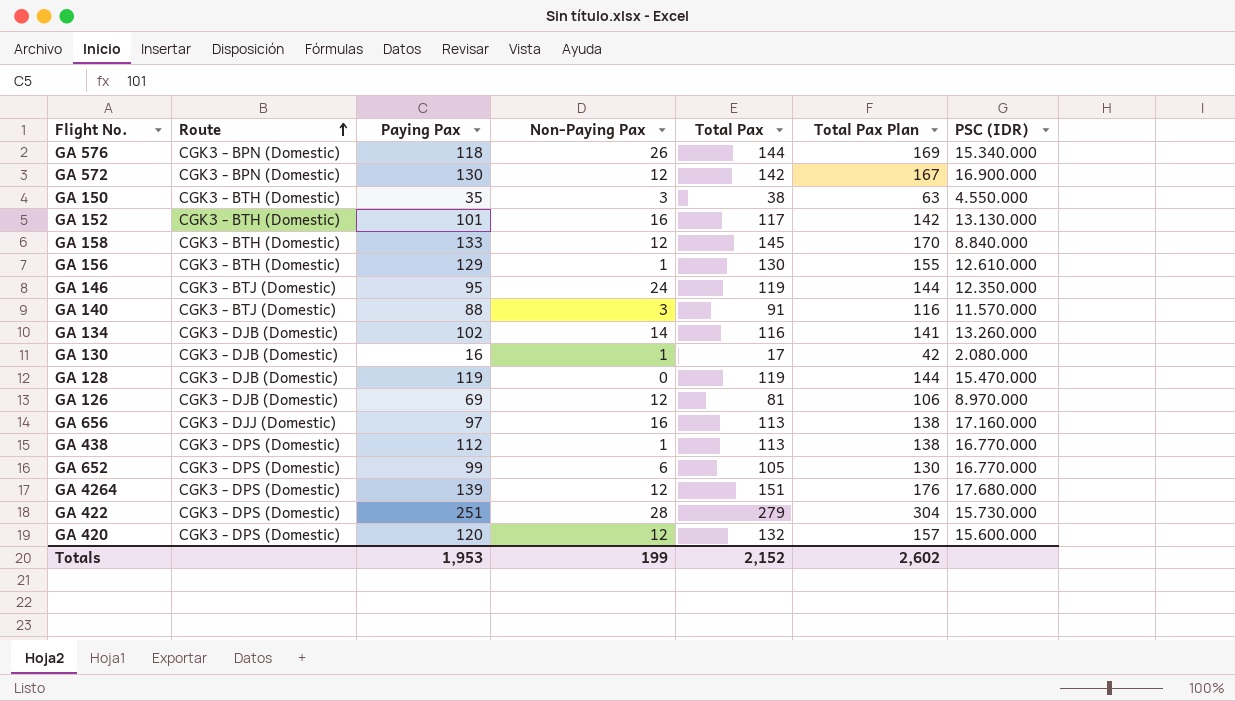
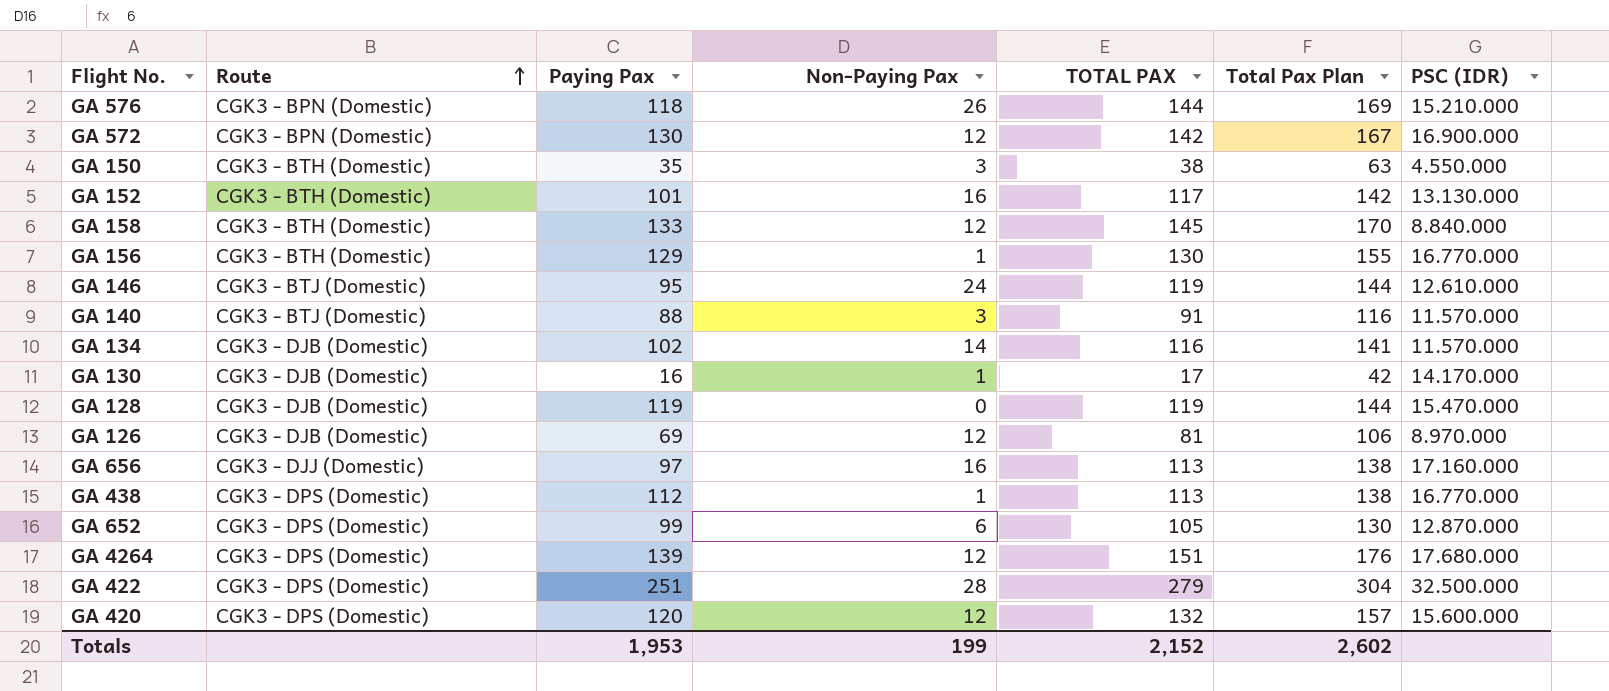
column name: Total Pax -> TOTAL PAX
GA 576 | PSC (IDR): 15.340.000 -> 15.210.000
GA 156 | PSC (IDR): 12.610.000 -> 16.770.000
GA 146 | PSC (IDR): 12.350.000 -> 12.610.000
GA 134 | PSC (IDR): 13.260.000 -> 11.570.000
GA 130 | PSC (IDR): 2.080.000 -> 14.170.000
GA 652 | PSC (IDR): 16.770.000 -> 12.870.000
GA 422 | PSC (IDR): 15.730.000 -> 32.500.000

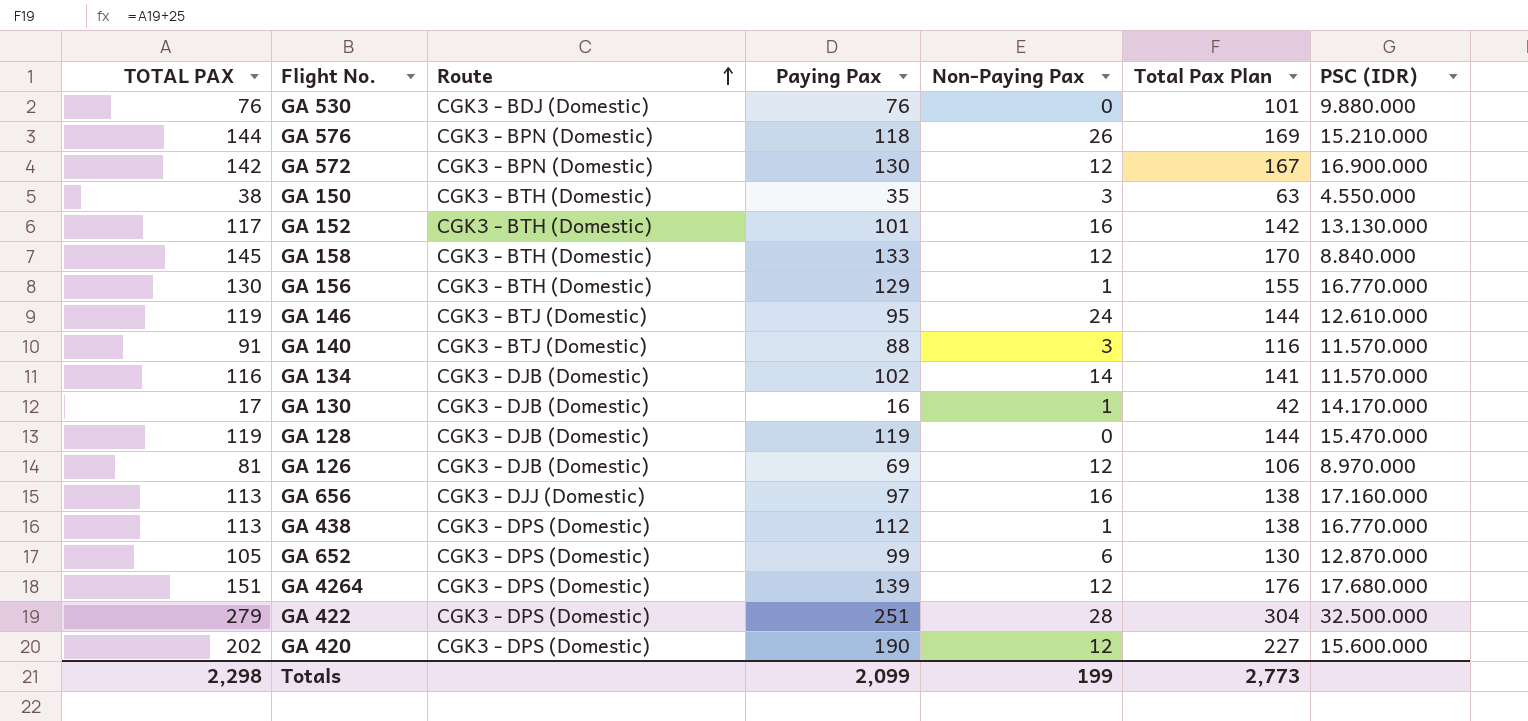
column TOTAL PAX | position: 5 -> 1
row GA 530: none -> 76 | CGK3 - BDJ (Domestic) | 76 | 0 | 101 | 9.880.000
GA 420 | TOTAL PAX: 132 -> 202
GA 420 | Paying Pax: 120 -> 190
GA 420 | Total Pax Plan: 157 -> 227
Totals | TOTAL PAX: 2,152 -> 2,298
Totals | Paying Pax: 1,953 -> 2,099
Totals | Total Pax Plan: 2,602 -> 2,773

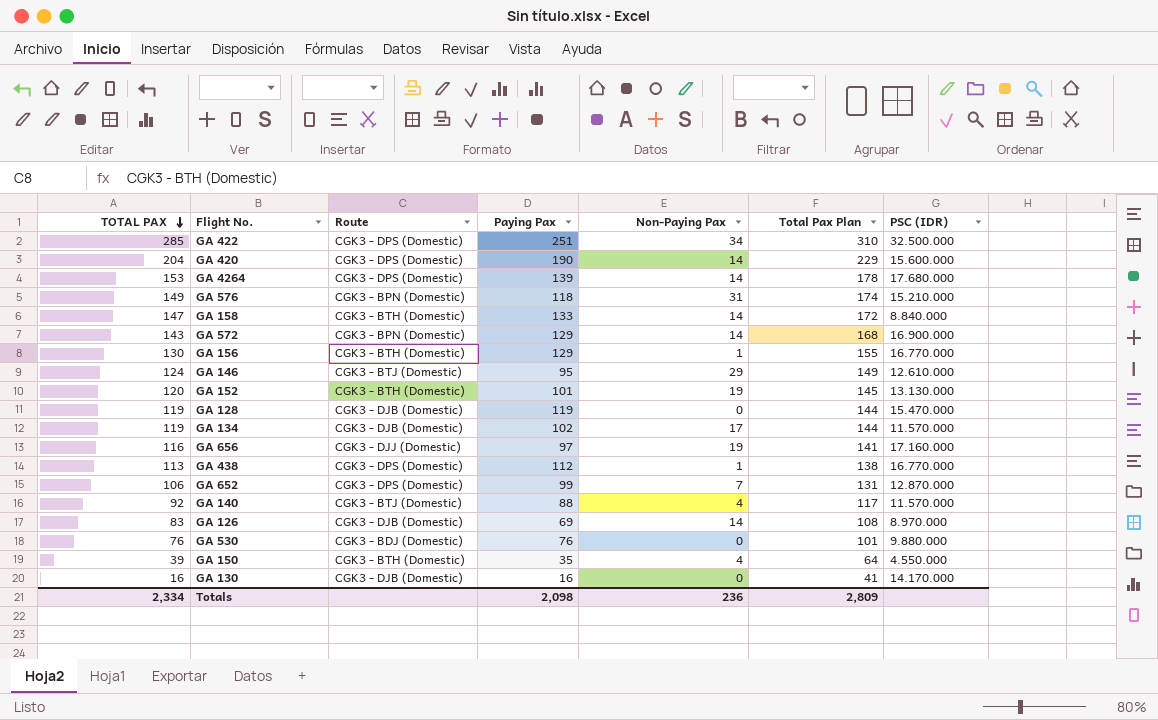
row order: Route ascending -> TOTAL PAX descending
GA 422 | TOTAL PAX: 279 -> 285
GA 422 | Non-Paying Pax: 28 -> 34
GA 422 | Total Pax Plan: 304 -> 310
GA 420 | TOTAL PAX: 202 -> 204
GA 420 | Non-Paying Pax: 12 -> 14
GA 420 | Total Pax Plan: 227 -> 229
GA 4264 | TOTAL PAX: 151 -> 153
GA 4264 | Non-Paying Pax: 12 -> 14
GA 4264 | Total Pax Plan: 176 -> 178
GA 576 | TOTAL PAX: 144 -> 149
GA 576 | Non-Paying Pax: 26 -> 31
GA 576 | Total Pax Plan: 169 -> 174
GA 158 | TOTAL PAX: 145 -> 147
GA 158 | Non-Paying Pax: 12 -> 14
GA 158 | Total Pax Plan: 170 -> 172
GA 572 | TOTAL PAX: 142 -> 143
GA 572 | Paying Pax: 130 -> 129
GA 572 | Non-Paying Pax: 12 -> 14
GA 572 | Total Pax Plan: 167 -> 168
GA 146 | TOTAL PAX: 119 -> 124
GA 146 | Non-Paying Pax: 24 -> 29
GA 146 | Total Pax Plan: 144 -> 149
GA 152 | TOTAL PAX: 117 -> 120
GA 152 | Non-Paying Pax: 16 -> 19
GA 152 | Total Pax Plan: 142 -> 145
GA 134 | TOTAL PAX: 116 -> 119
GA 134 | Non-Paying Pax: 14 -> 17
GA 134 | Total Pax Plan: 141 -> 144
GA 656 | TOTAL PAX: 113 -> 116
GA 656 | Non-Paying Pax: 16 -> 19
GA 656 | Total Pax Plan: 138 -> 141
GA 652 | TOTAL PAX: 105 -> 106
GA 652 | Non-Paying Pax: 6 -> 7
GA 652 | Total Pax Plan: 130 -> 131
GA 140 | TOTAL PAX: 91 -> 92
GA 140 | Non-Paying Pax: 3 -> 4
GA 140 | Total Pax Plan: 116 -> 117
GA 126 | TOTAL PAX: 81 -> 83
GA 126 | Non-Paying Pax: 12 -> 14
GA 126 | Total Pax Plan: 106 -> 108
GA 150 | TOTAL PAX: 38 -> 39
GA 150 | Non-Paying Pax: 3 -> 4
GA 150 | Total Pax Plan: 63 -> 64
GA 130 | TOTAL PAX: 17 -> 16
GA 130 | Non-Paying Pax: 1 -> 0
GA 130 | Total Pax Plan: 42 -> 41
Totals | TOTAL PAX: 2,298 -> 2,334
Totals | Paying Pax: 2,099 -> 2,098
Totals | Non-Paying Pax: 199 -> 236
Totals | Total Pax Plan: 2,773 -> 2,809

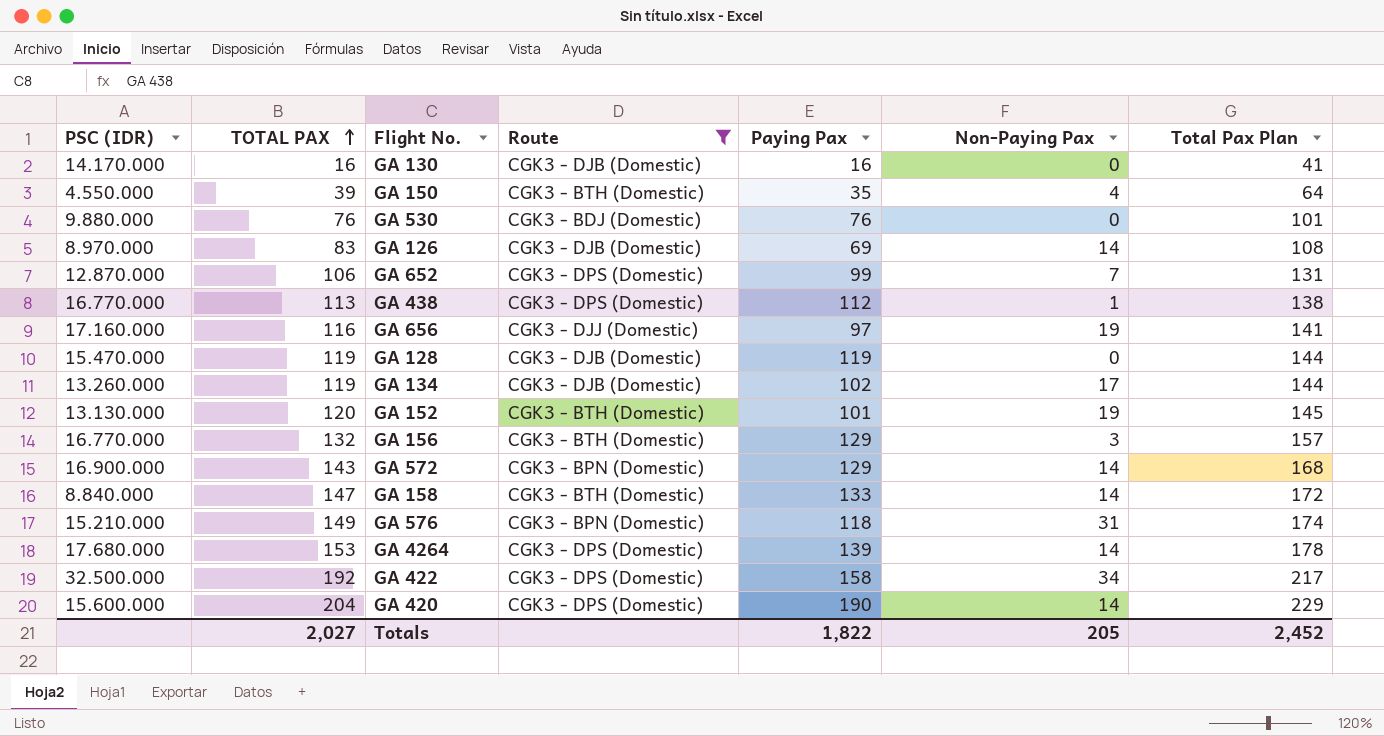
filter: none -> Route != CGK3 - BTJ (Domestic)
row order: TOTAL PAX descending -> TOTAL PAX ascending
column PSC (IDR) | position: 7 -> 1
GA 134 | PSC (IDR): 11.570.000 -> 13.260.000
GA 156 | TOTAL PAX: 130 -> 132
GA 156 | Non-Paying Pax: 1 -> 3
GA 156 | Total Pax Plan: 155 -> 157
GA 422 | TOTAL PAX: 285 -> 192
GA 422 | Paying Pax: 251 -> 158
GA 422 | Total Pax Plan: 310 -> 217
Totals | TOTAL PAX: 2,334 -> 2,027
Totals | Paying Pax: 2,098 -> 1,822
Totals | Non-Paying Pax: 236 -> 205
Totals | Total Pax Plan: 2,809 -> 2,452

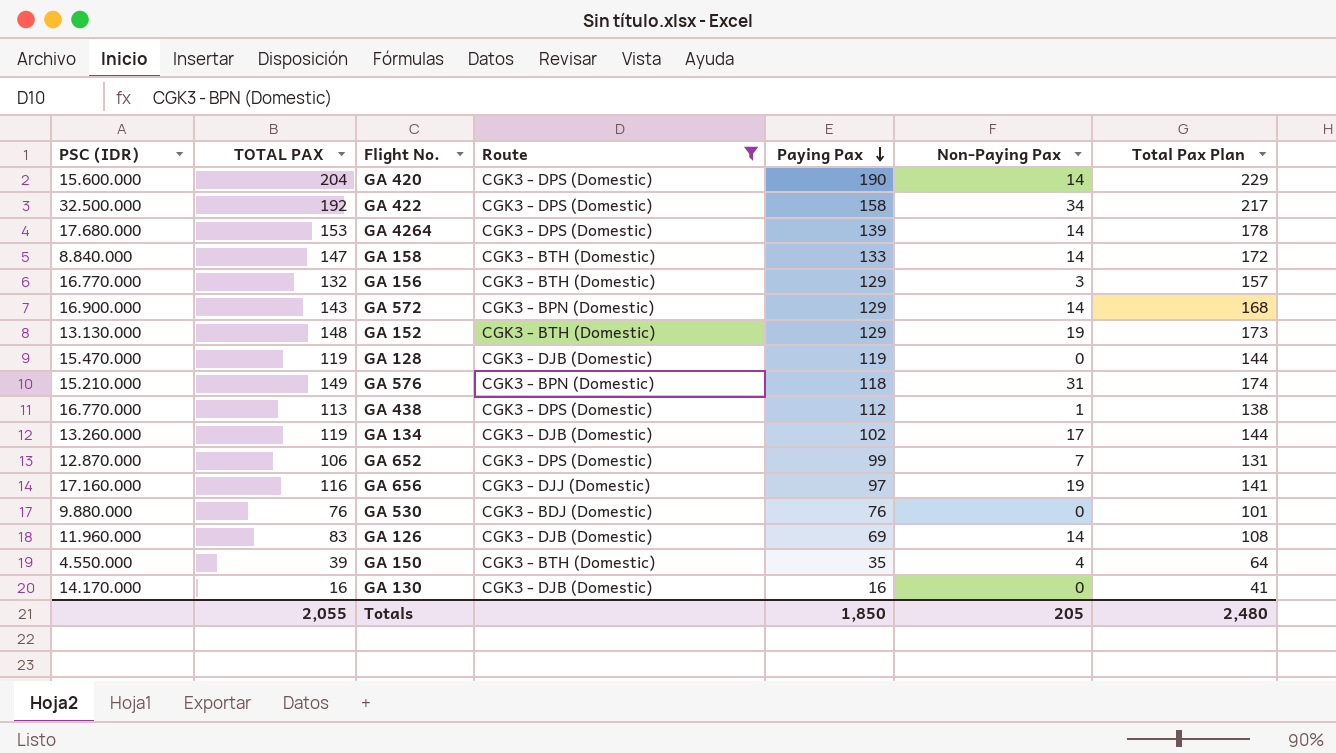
row order: TOTAL PAX ascending -> Paying Pax descending
GA 152 | TOTAL PAX: 120 -> 148
GA 152 | Paying Pax: 101 -> 129
GA 152 | Total Pax Plan: 145 -> 173
GA 126 | PSC (IDR): 8.970.000 -> 11.960.000
Totals | TOTAL PAX: 2,027 -> 2,055
Totals | Paying Pax: 1,822 -> 1,850
Totals | Total Pax Plan: 2,452 -> 2,480

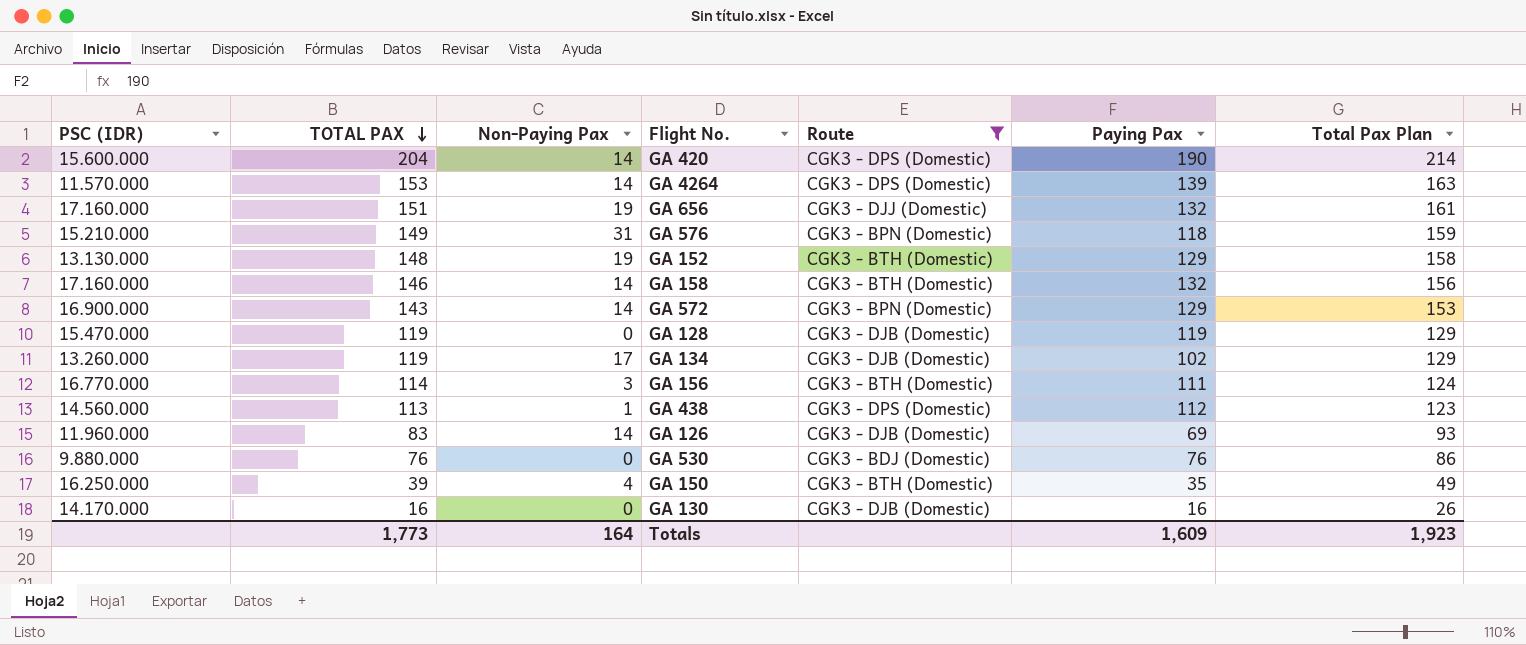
row order: Paying Pax descending -> TOTAL PAX descending
column Non-Paying Pax | position: 6 -> 3
column Total Pax Plan | formula: [TOTAL PAX] + 25 -> [TOTAL PAX] + 10
row GA 422: 32.500.000 | 192 | CGK3 - DPS (Domestic) | 158 | 34 | 217 -> none
row GA 652: 12.870.000 | 106 | CGK3 - DPS (Domestic) | 99 | 7 | 131 -> none
GA 4264 | PSC (IDR): 17.680.000 -> 11.570.000
GA 656 | TOTAL PAX: 116 -> 151
GA 656 | Paying Pax: 97 -> 132
GA 158 | PSC (IDR): 8.840.000 -> 17.160.000
GA 158 | TOTAL PAX: 147 -> 146
GA 158 | Paying Pax: 133 -> 132
GA 156 | TOTAL PAX: 132 -> 114
GA 156 | Paying Pax: 129 -> 111
GA 438 | PSC (IDR): 16.770.000 -> 14.560.000
GA 150 | PSC (IDR): 4.550.000 -> 16.250.000
Totals | TOTAL PAX: 2,055 -> 1,773
Totals | Non-Paying Pax: 205 -> 164
Totals | Paying Pax: 1,850 -> 1,609
Totals | Total Pax Plan: 2,480 -> 1,923

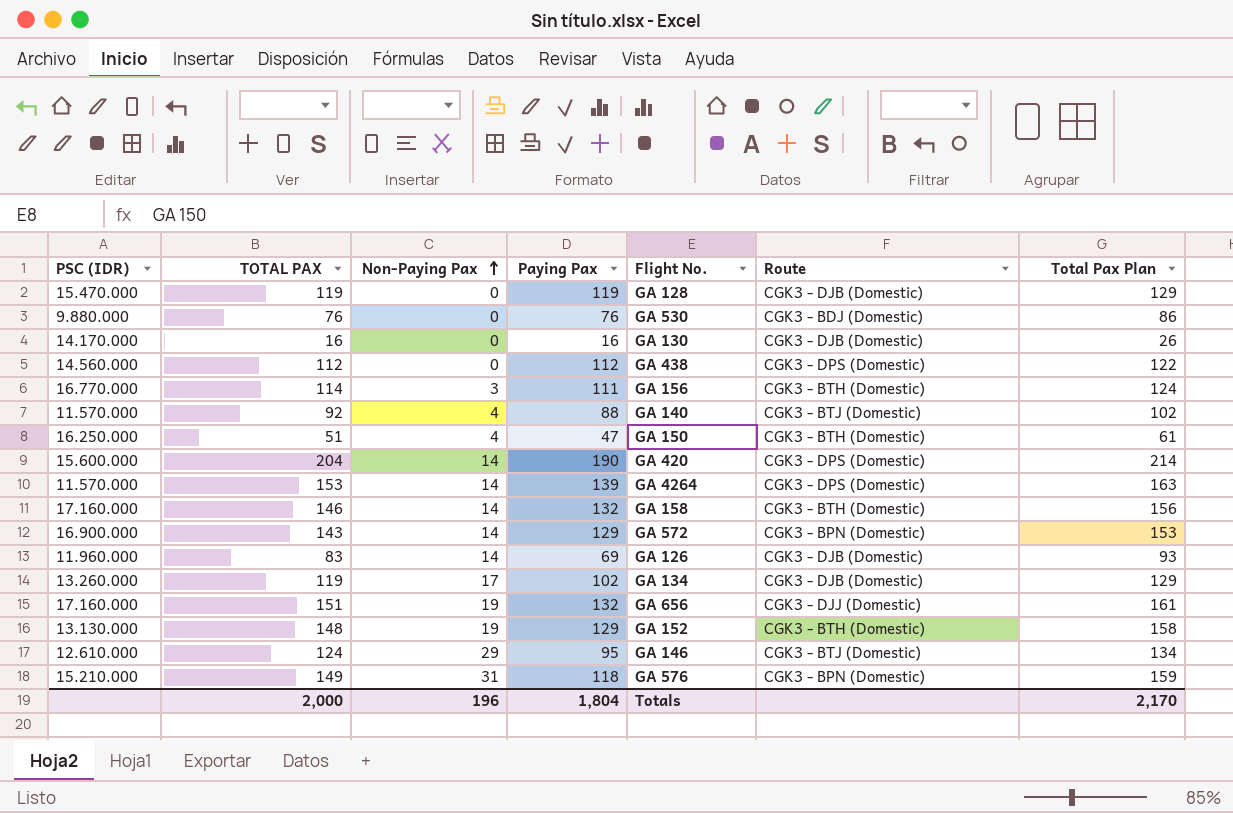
filter: Route != CGK3 - BTJ (Domestic) -> none
row order: TOTAL PAX descending -> Non-Paying Pax ascending
column Paying Pax | position: 6 -> 4
GA 438 | TOTAL PAX: 113 -> 112
GA 438 | Non-Paying Pax: 1 -> 0
GA 438 | Total Pax Plan: 123 -> 122
GA 150 | TOTAL PAX: 39 -> 51
GA 150 | Paying Pax: 35 -> 47
GA 150 | Total Pax Plan: 49 -> 61
Totals | TOTAL PAX: 1,773 -> 2,000
Totals | Non-Paying Pax: 164 -> 196
Totals | Paying Pax: 1,609 -> 1,804
Totals | Total Pax Plan: 1,923 -> 2,170

